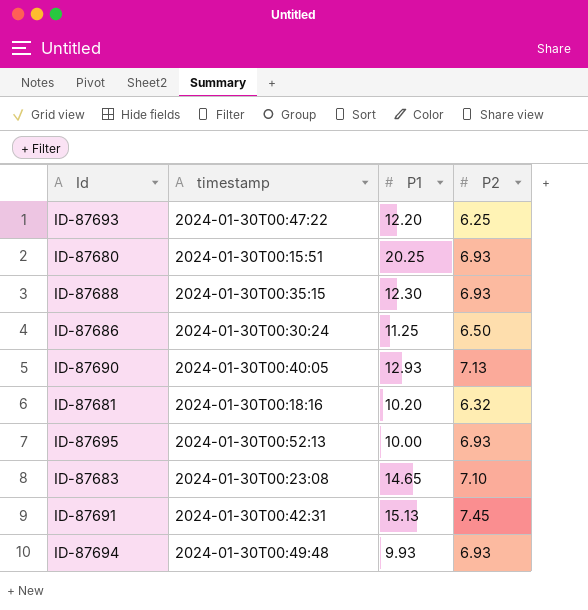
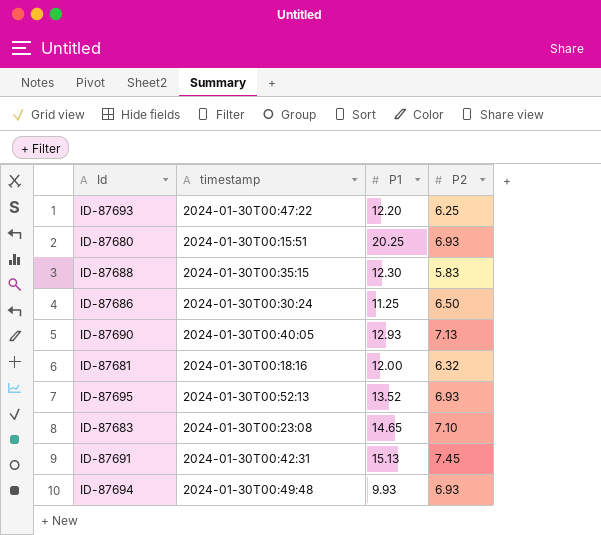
ID-87688 | P2: 6.93 -> 5.83
ID-87681 | P1: 10.20 -> 12.00
ID-87695 | P1: 10.00 -> 13.52

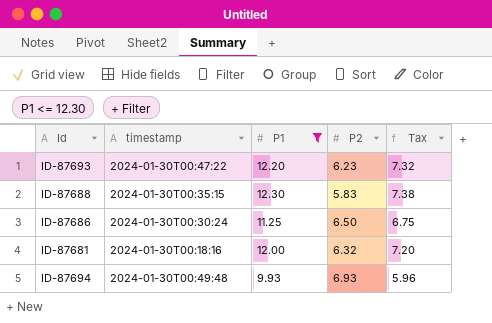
filter: none -> P1 <= 12.30
column Tax | formula: none -> [P1] * 0.6
ID-87693 | P2: 6.25 -> 6.23

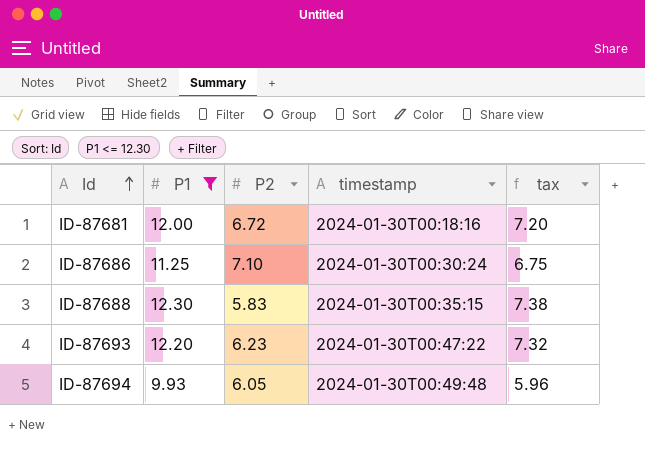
row order: none -> Id ascending
column timestamp | position: 2 -> 4
column name: Tax -> tax
ID-87681 | P2: 6.32 -> 6.72
ID-87686 | P2: 6.50 -> 7.10
ID-87694 | P2: 6.93 -> 6.05

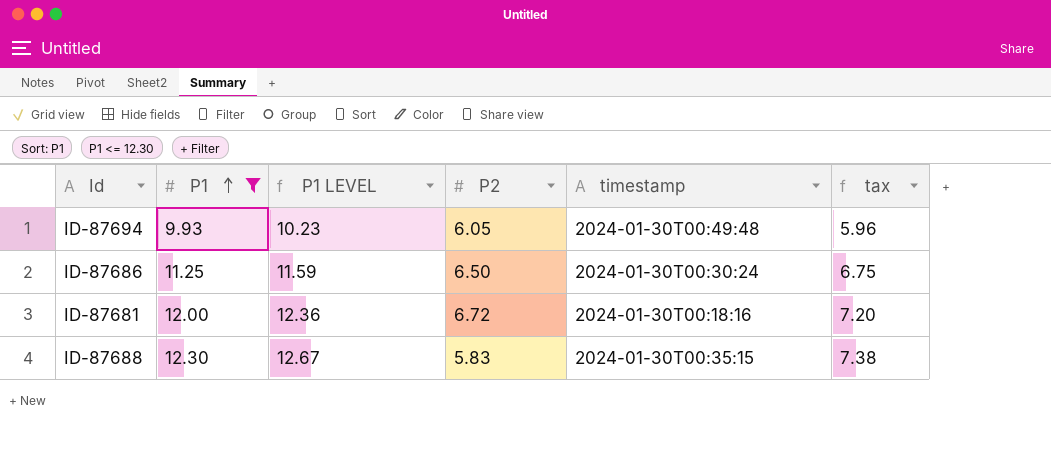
row order: Id ascending -> P1 ascending
column P1 LEVEL | formula: none -> [P1] * 1.03
row ID-87693: 12.20 | 6.23 | 2024-01-30T00:47:22 | 7.32 -> none
ID-87686 | P2: 7.10 -> 6.50

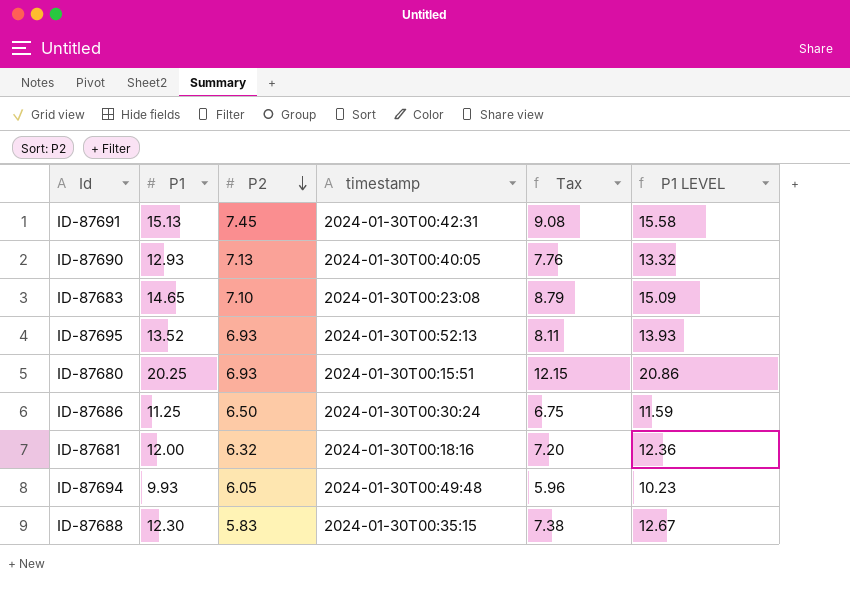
filter: P1 <= 12.30 -> none
row order: P1 ascending -> P2 descending
column name: tax -> Tax
column P1 LEVEL | position: 3 -> 6
ID-87681 | P2: 6.72 -> 6.32

